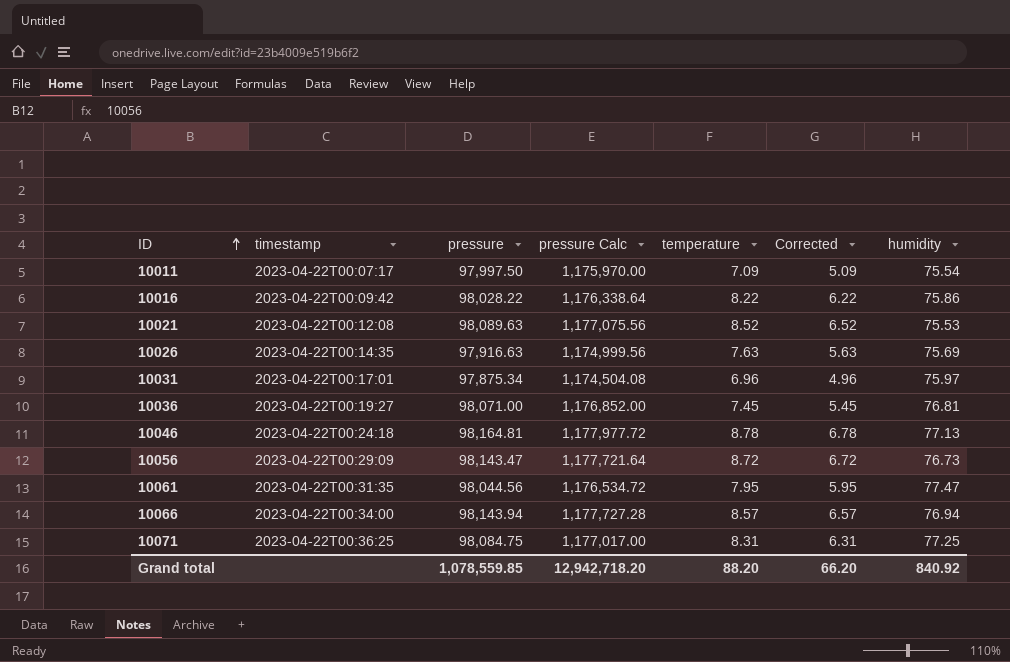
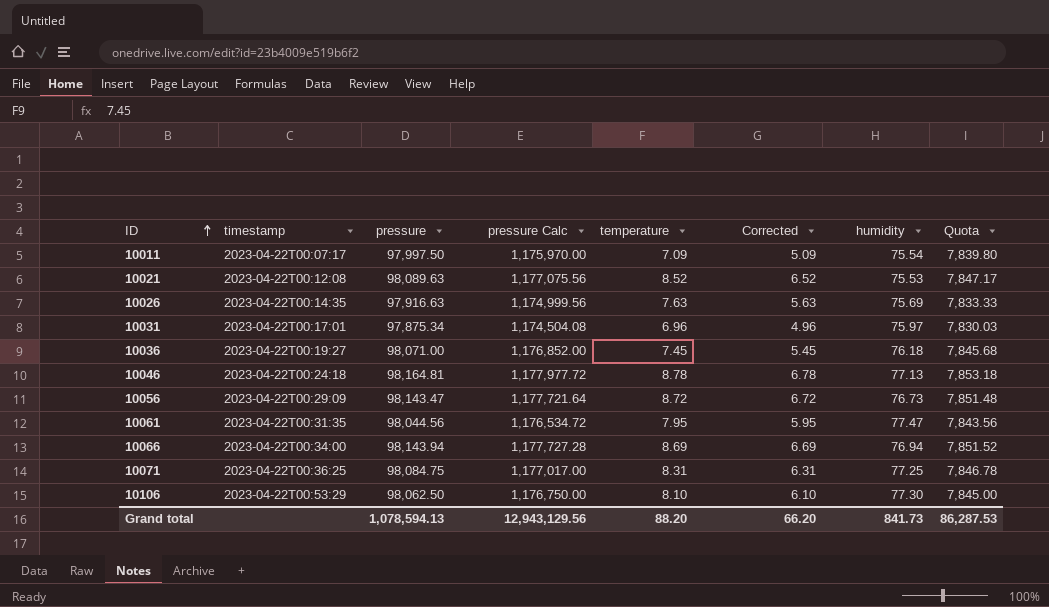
column Quota | formula: none -> [pressure] * 0.08
row 10016: 2023-04-22T00:09:42 | 98,028.22 | 1,176,338.64 | 8.22 | 6.22 | 75.86 -> none
10036 | humidity: 76.81 -> 76.18
10066 | temperature: 8.57 -> 8.69
10066 | Corrected: 6.57 -> 6.69
row 10106: none -> 2023-04-22T00:53:29 | 98,062.50 | 1,176,750.00 | 8.10 | 6.10 | 77.30 | 7,845.00
Grand total | pressure: 1,078,559.85 -> 1,078,594.13
Grand total | pressure Calc: 12,942,718.20 -> 12,943,129.56
Grand total | humidity: 840.92 -> 841.73

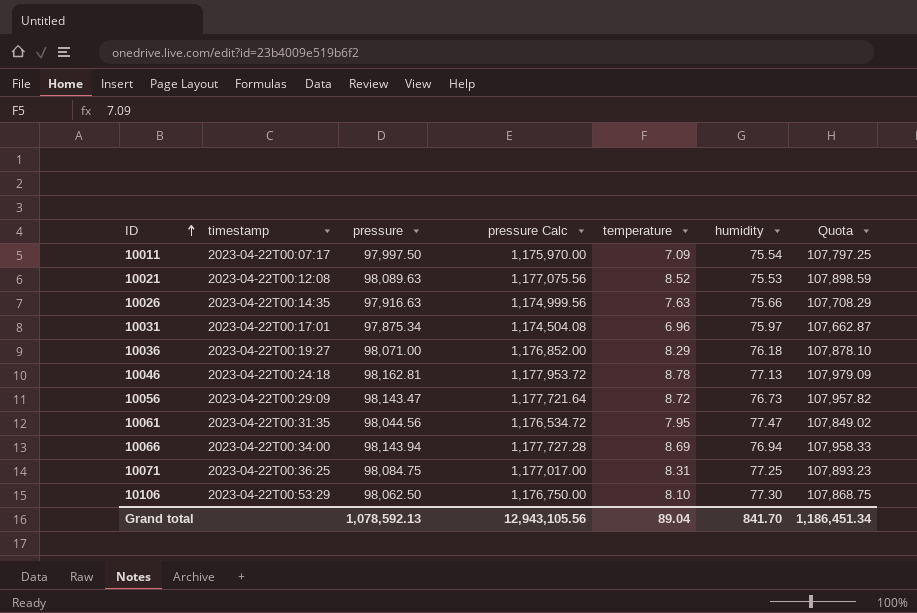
column Corrected | formula: [temperature] - 2 -> none
column Quota | formula: [pressure] * 0.08 -> [pressure] * 1.1
10026 | humidity: 75.69 -> 75.66
10036 | temperature: 7.45 -> 8.29
10046 | pressure: 98,164.81 -> 98,162.81
10046 | pressure Calc: 1,177,977.72 -> 1,177,953.72
Grand total | pressure: 1,078,594.13 -> 1,078,592.13
Grand total | pressure Calc: 12,943,129.56 -> 12,943,105.56
Grand total | temperature: 88.20 -> 89.04
Grand total | humidity: 841.73 -> 841.70
Grand total | Quota: 86,287.53 -> 1,186,451.34

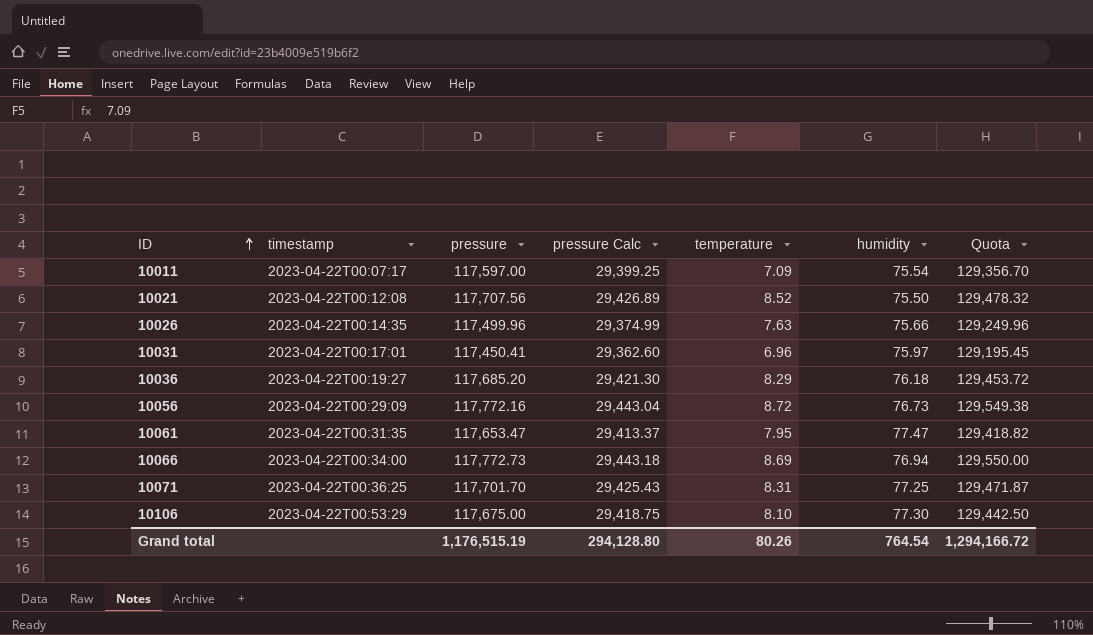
column pressure Calc | formula: [pressure] * 12 -> [pressure] * 0.25
row 10046: 2023-04-22T00:24:18 | 98,162.81 | 1,177,953.72 | 8.78 | 77.13 | 107,979.09 -> none
10011 | pressure: 97,997.50 -> 117,597.00
10011 | Quota: 107,797.25 -> 129,356.70
10021 | pressure: 98,089.63 -> 117,707.56
10021 | humidity: 75.53 -> 75.50
10021 | Quota: 107,898.59 -> 129,478.32
10026 | pressure: 97,916.63 -> 117,499.96
10026 | Quota: 107,708.29 -> 129,249.96
10031 | pressure: 97,875.34 -> 117,450.41
10031 | Quota: 107,662.87 -> 129,195.45
10036 | pressure: 98,071.00 -> 117,685.20
10036 | Quota: 107,878.10 -> 129,453.72
10056 | pressure: 98,143.47 -> 117,772.16
10056 | Quota: 107,957.82 -> 129,549.38
10061 | pressure: 98,044.56 -> 117,653.47
10061 | Quota: 107,849.02 -> 129,418.82
10066 | pressure: 98,143.94 -> 117,772.73
10066 | Quota: 107,958.33 -> 129,550.00
10071 | pressure: 98,084.75 -> 117,701.70
10071 | Quota: 107,893.23 -> 129,471.87
10106 | pressure: 98,062.50 -> 117,675.00
10106 | Quota: 107,868.75 -> 129,442.50
Grand total | pressure: 1,078,592.13 -> 1,176,515.19
Grand total | pressure Calc: 12,943,105.56 -> 294,128.80
Grand total | temperature: 89.04 -> 80.26
Grand total | humidity: 841.70 -> 764.54
Grand total | Quota: 1,186,451.34 -> 1,294,166.72

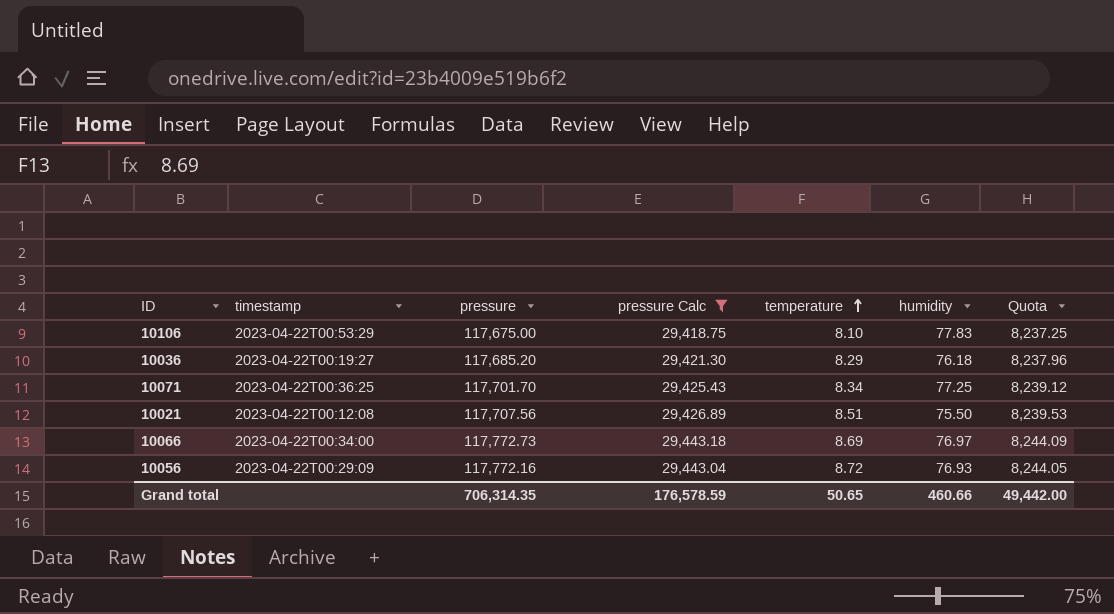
filter: none -> pressure Calc >= 29,418.75
row order: ID ascending -> temperature ascending
column Quota | formula: [pressure] * 1.1 -> [pressure] * 0.07
10106 | humidity: 77.30 -> 77.83
10071 | temperature: 8.31 -> 8.34
10021 | temperature: 8.52 -> 8.51
10066 | humidity: 76.94 -> 76.97
10056 | humidity: 76.73 -> 76.93
Grand total | pressure: 1,176,515.19 -> 706,314.35
Grand total | pressure Calc: 294,128.80 -> 176,578.59
Grand total | temperature: 80.26 -> 50.65
Grand total | humidity: 764.54 -> 460.66
Grand total | Quota: 1,294,166.72 -> 49,442.00

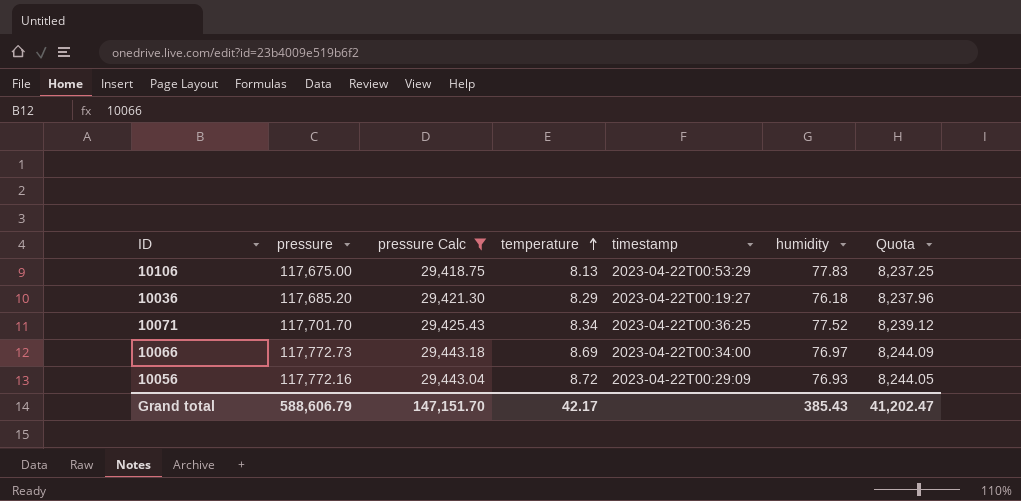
column timestamp | position: 2 -> 5
row 10021: 2023-04-22T00:12:08 | 117,707.56 | 29,426.89 | 8.51 | 75.50 | 8,239.53 -> none
10106 | temperature: 8.10 -> 8.13
10071 | humidity: 77.25 -> 77.52
Grand total | pressure: 706,314.35 -> 588,606.79
Grand total | pressure Calc: 176,578.59 -> 147,151.70
Grand total | temperature: 50.65 -> 42.17
Grand total | humidity: 460.66 -> 385.43
Grand total | Quota: 49,442.00 -> 41,202.47

